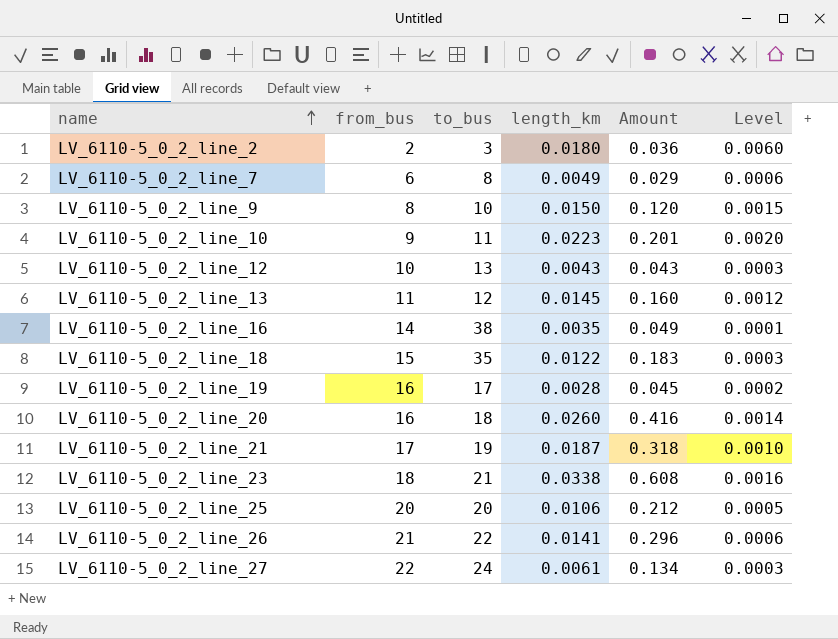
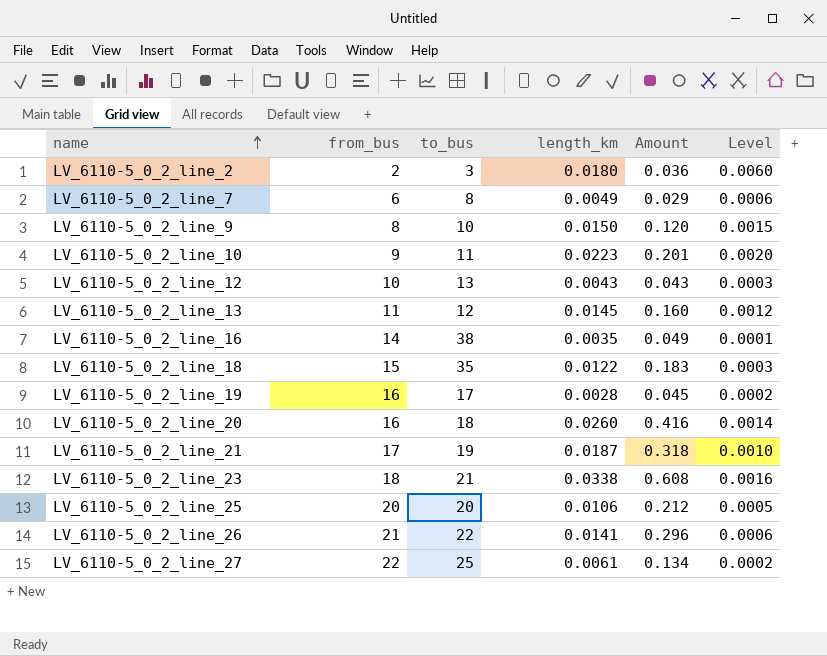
LV_6110-5_0_2_line_27 | to_bus: 24 -> 25
LV_6110-5_0_2_line_27 | Level: 0.0003 -> 0.0002

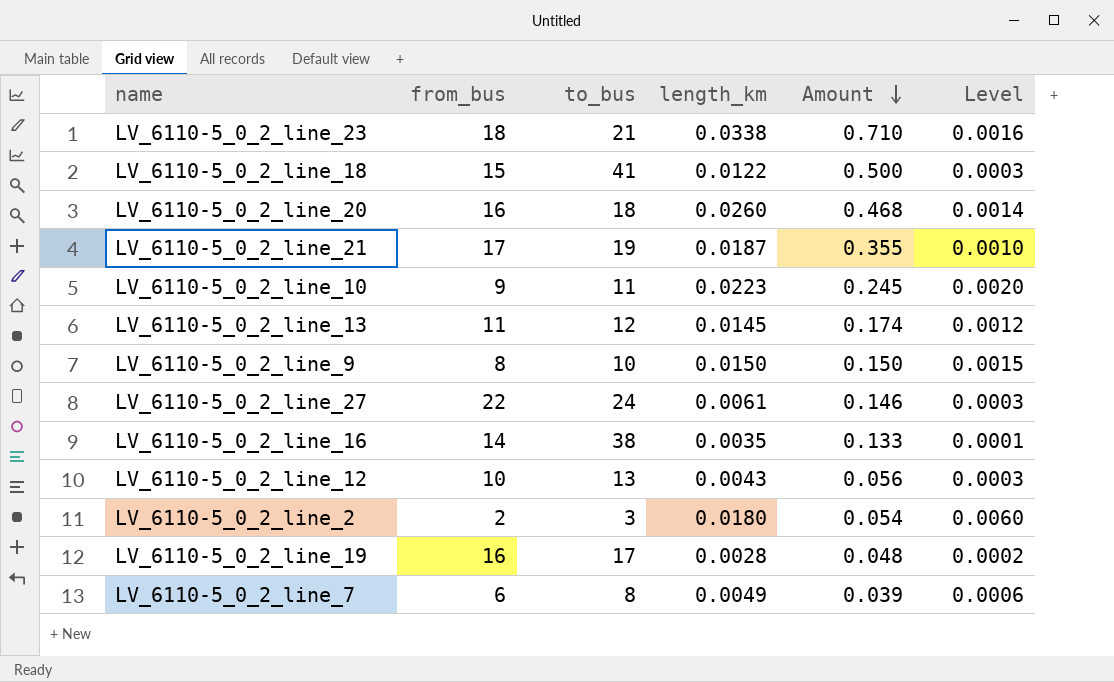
row order: name ascending -> Amount descending
column Amount | formula: [from_bus] * [length_km] -> [to_bus] * [length_km]
row LV_6110-5_0_2_line_25: 20 | 20 | 0.0106 | 0.212 | 0.0005 -> none
row LV_6110-5_0_2_line_26: 21 | 22 | 0.0141 | 0.296 | 0.0006 -> none
LV_6110-5_0_2_line_18 | to_bus: 35 -> 41
LV_6110-5_0_2_line_27 | to_bus: 25 -> 24
LV_6110-5_0_2_line_27 | Level: 0.0002 -> 0.0003

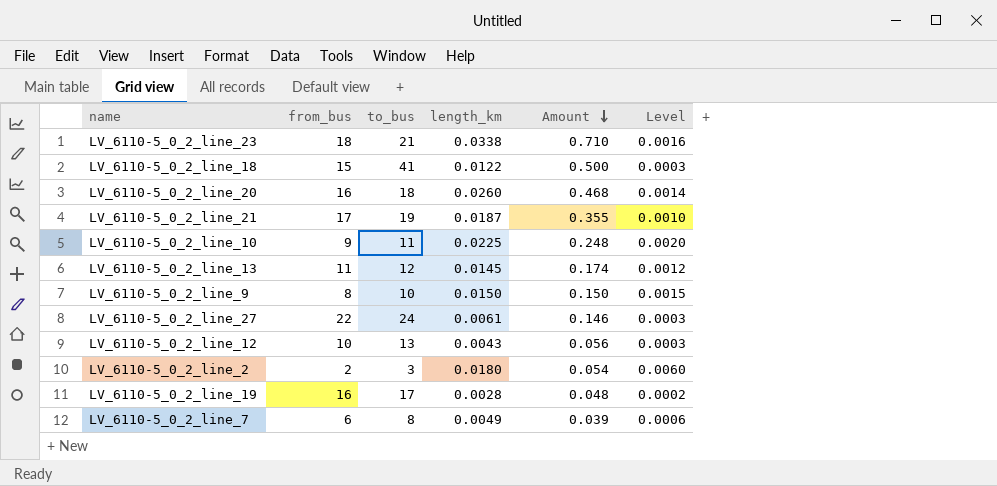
row LV_6110-5_0_2_line_16: 14 | 38 | 0.0035 | 0.133 | 0.0001 -> none
LV_6110-5_0_2_line_10 | length_km: 0.0223 -> 0.0225
LV_6110-5_0_2_line_10 | Amount: 0.245 -> 0.248

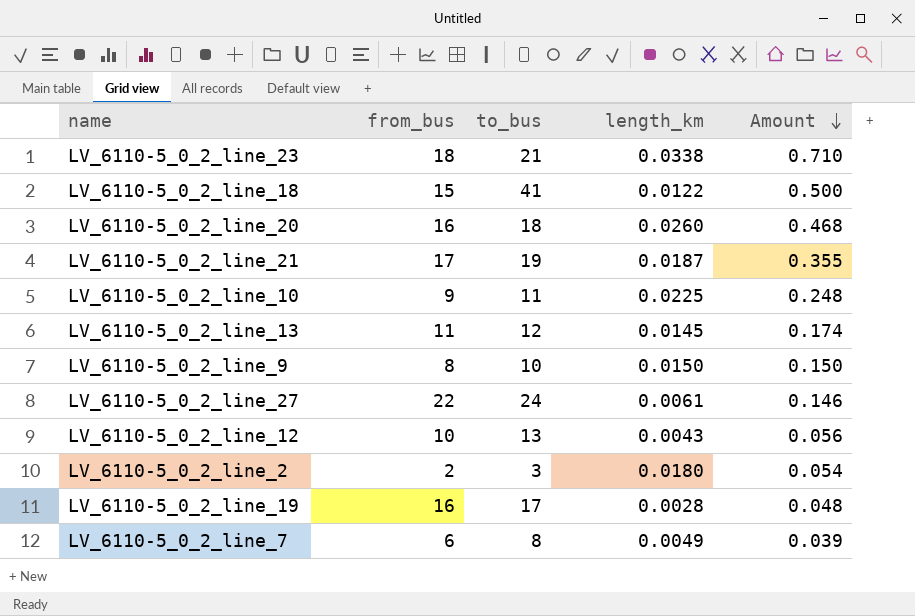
column Level | formula: [length_km] / [to_bus] -> none

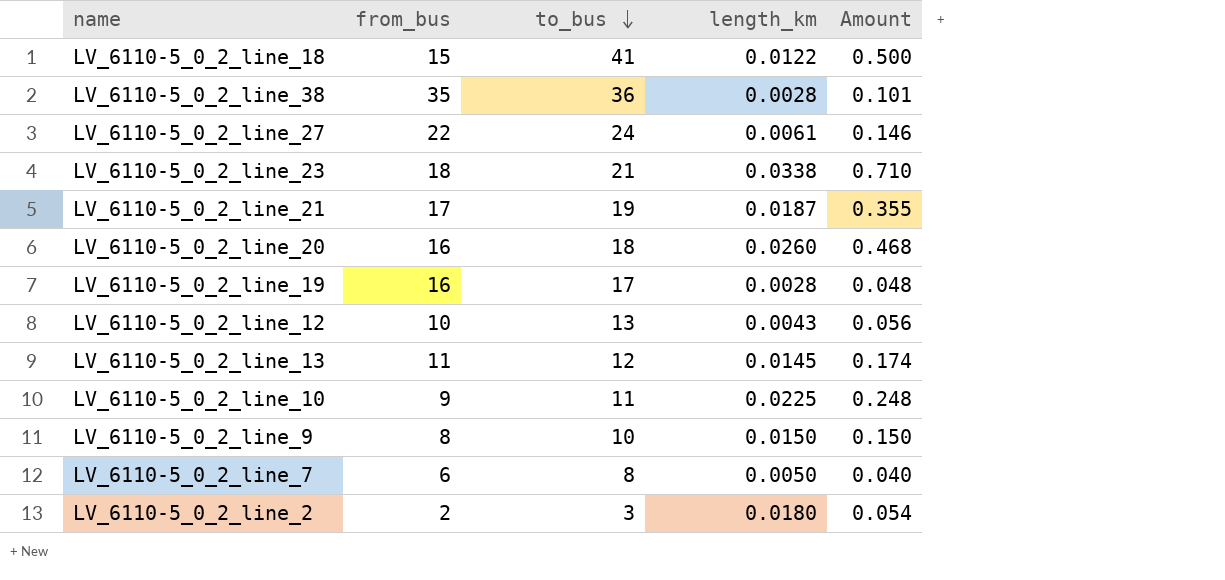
row order: Amount descending -> to_bus descending
row LV_6110-5_0_2_line_38: none -> 35 | 36 | 0.0028 | 0.101
LV_6110-5_0_2_line_7 | length_km: 0.0049 -> 0.0050
LV_6110-5_0_2_line_7 | Amount: 0.039 -> 0.040

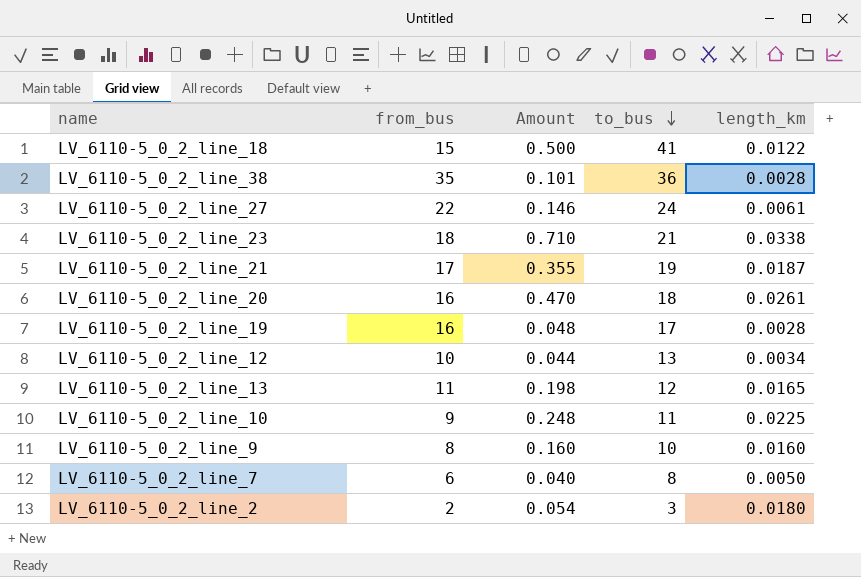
column Amount | position: 5 -> 3
LV_6110-5_0_2_line_20 | Amount: 0.468 -> 0.470
LV_6110-5_0_2_line_20 | length_km: 0.0260 -> 0.0261
LV_6110-5_0_2_line_12 | Amount: 0.056 -> 0.044
LV_6110-5_0_2_line_12 | length_km: 0.0043 -> 0.0034
LV_6110-5_0_2_line_13 | Amount: 0.174 -> 0.198
LV_6110-5_0_2_line_13 | length_km: 0.0145 -> 0.0165
LV_6110-5_0_2_line_9 | Amount: 0.150 -> 0.160
LV_6110-5_0_2_line_9 | length_km: 0.0150 -> 0.0160

